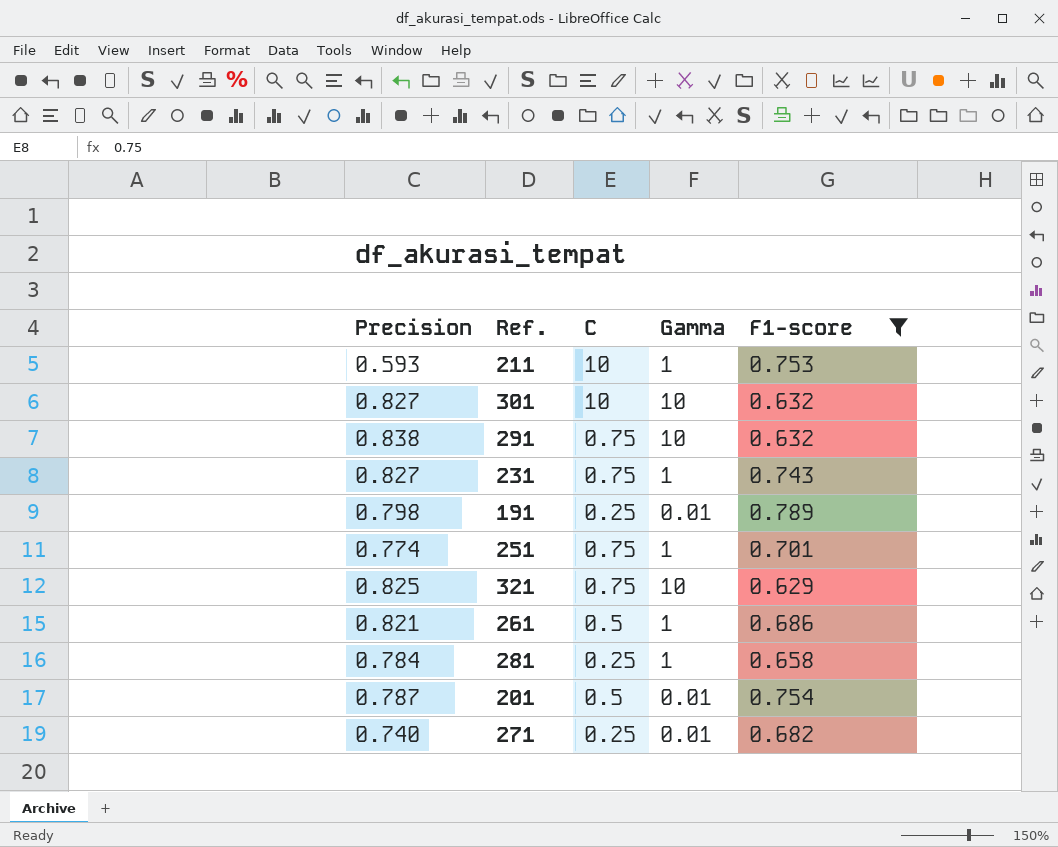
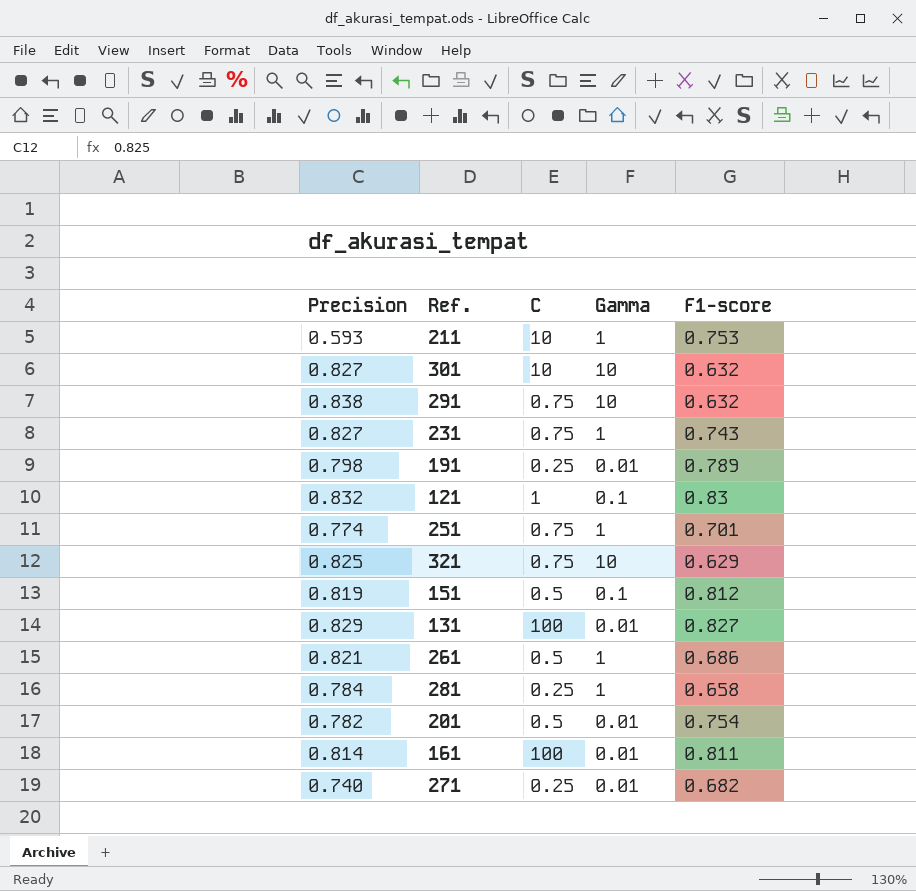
filter: F1-score <= 0.789 -> none
201 | Precision: 0.787 -> 0.782

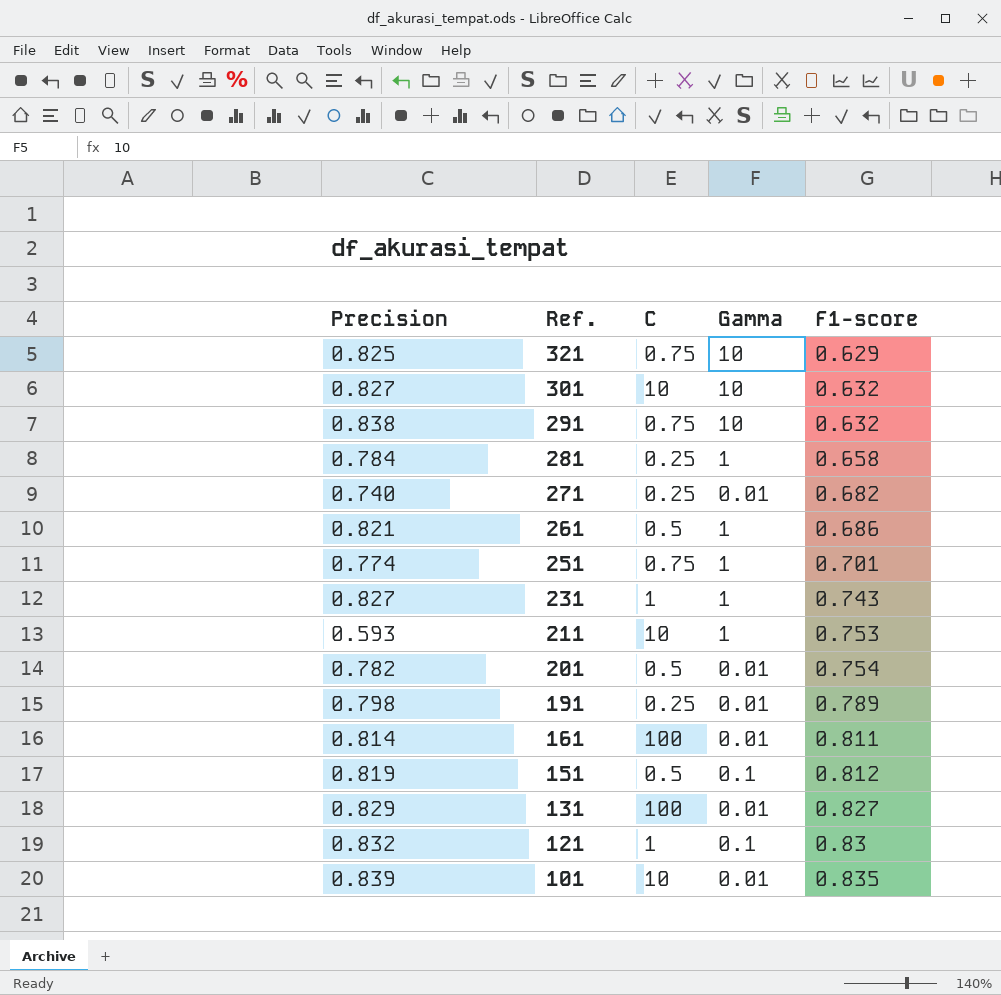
row order: none -> Ref. descending
231 | C: 0.75 -> 1
row 101: none -> 0.839 | 10 | 0.01 | 0.835

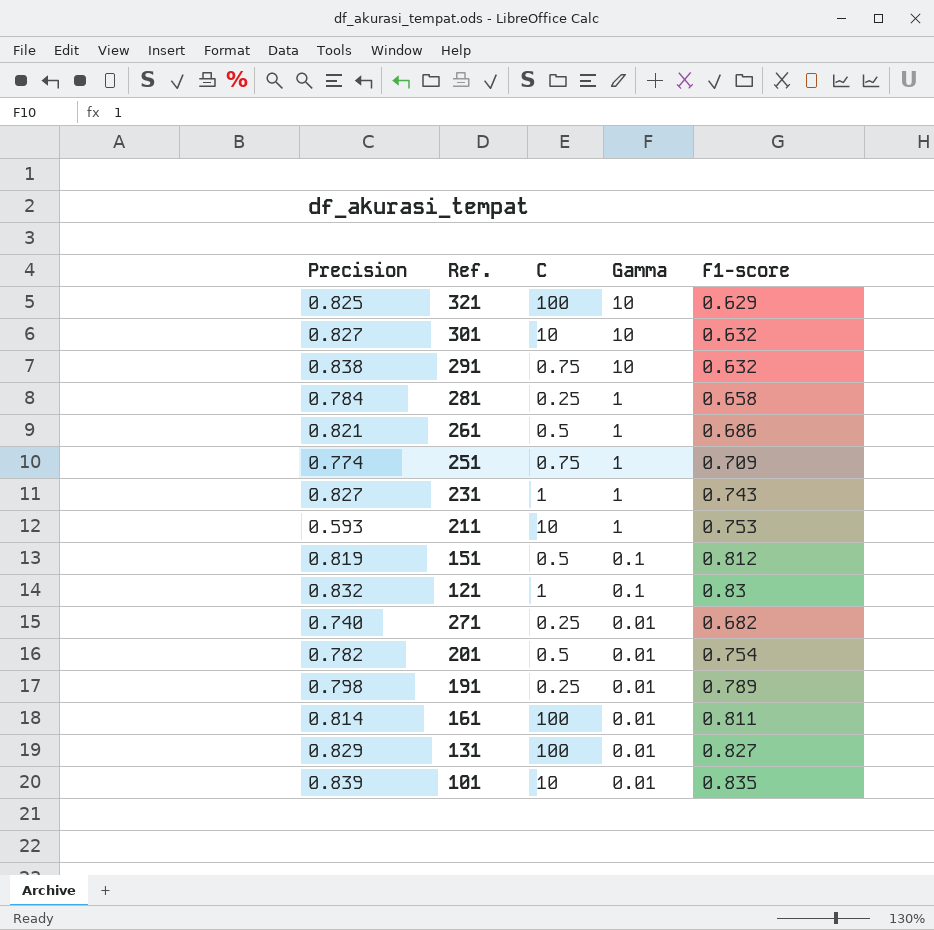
row order: Ref. descending -> Gamma descending
321 | C: 0.75 -> 100
251 | F1-score: 0.701 -> 0.709

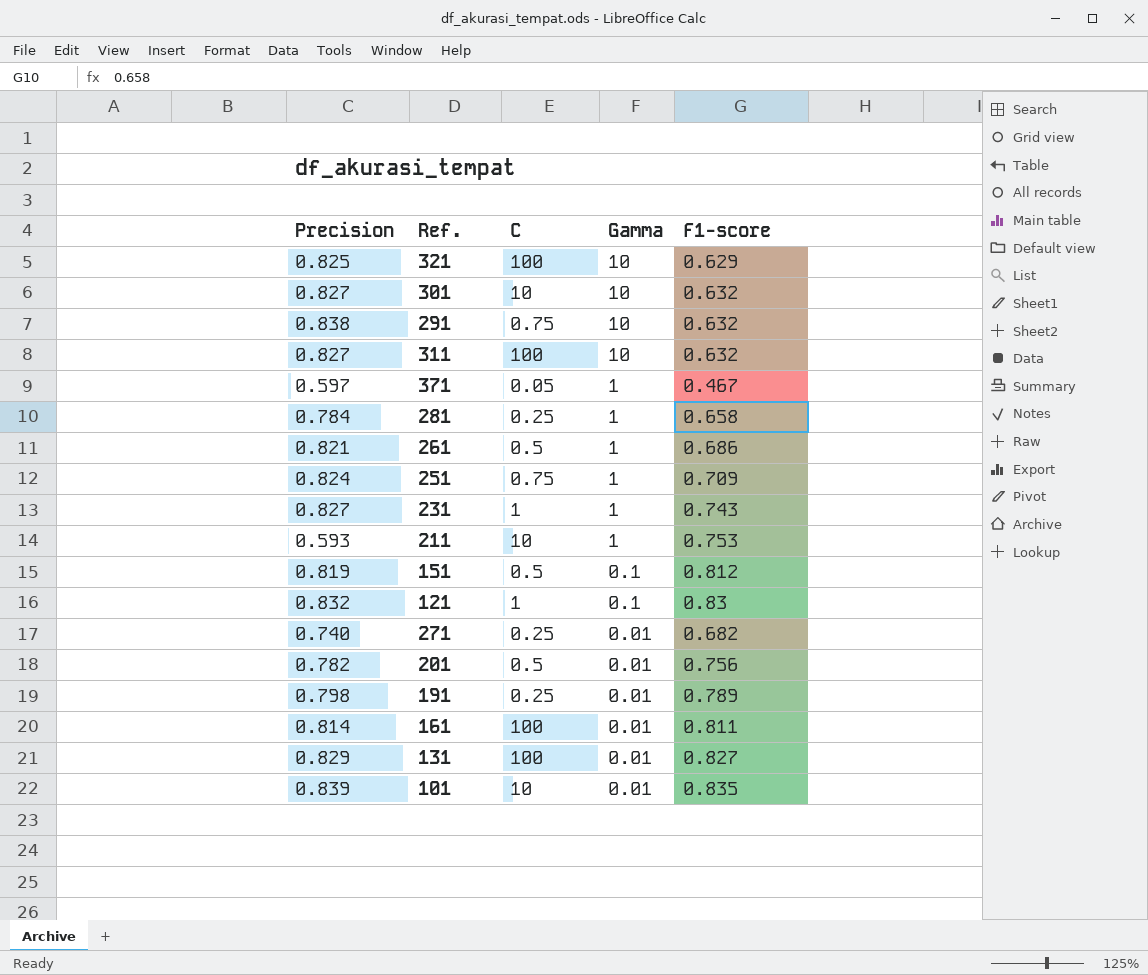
row 311: none -> 0.827 | 100 | 10 | 0.632
row 371: none -> 0.597 | 0.05 | 1 | 0.467
251 | Precision: 0.774 -> 0.824
201 | F1-score: 0.754 -> 0.756

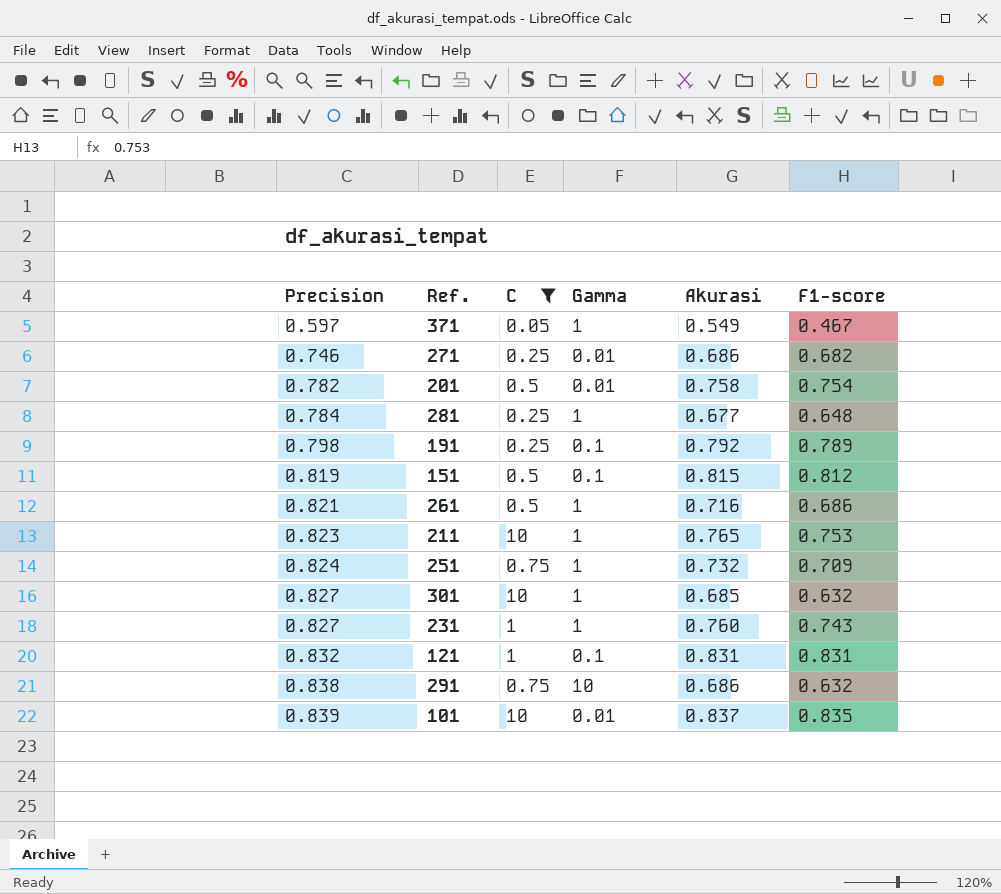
filter: none -> C != 100
row order: Gamma descending -> Precision ascending
column Akurasi | position: none -> 5
271 | Precision: 0.740 -> 0.746
201 | F1-score: 0.756 -> 0.754
281 | F1-score: 0.658 -> 0.648
191 | Gamma: 0.01 -> 0.1
211 | Precision: 0.593 -> 0.823
301 | Gamma: 10 -> 1
121 | F1-score: 0.83 -> 0.831

